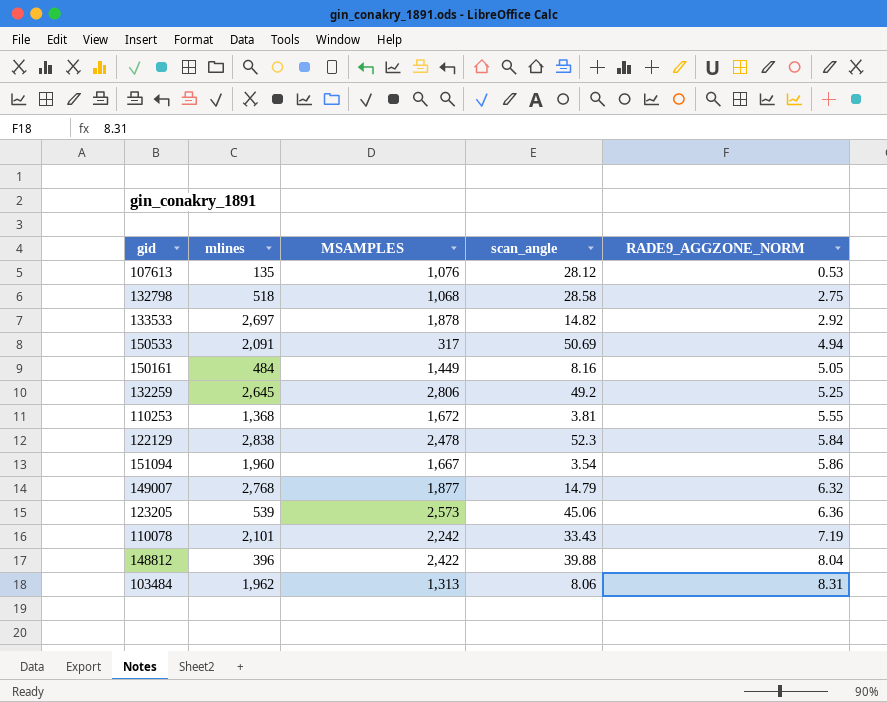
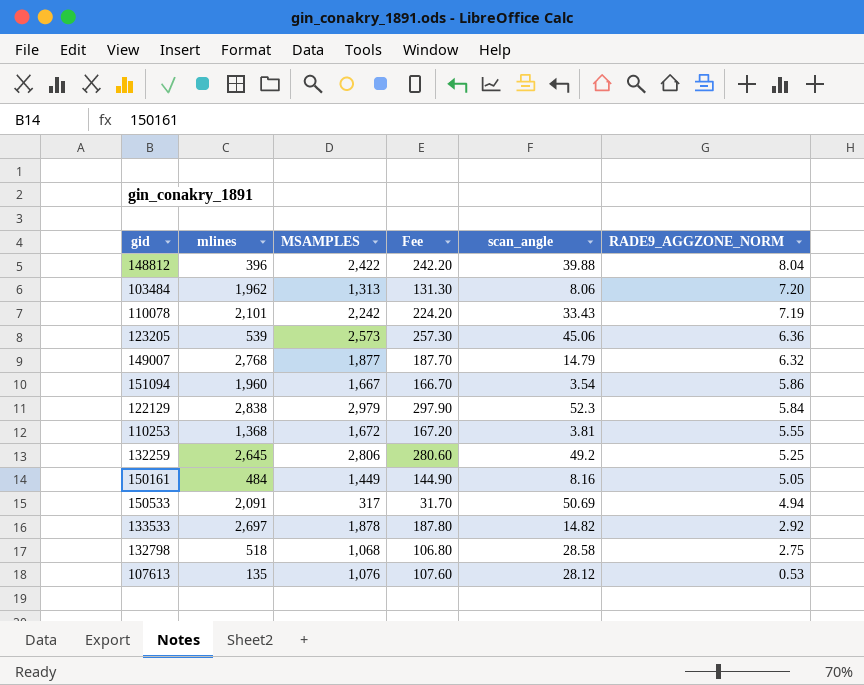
row order: RADE9_AGGZONE_NORM ascending -> RADE9_AGGZONE_NORM descending
column Fee | formula: none -> [MSAMPLES] * 0.1
103484 | RADE9_AGGZONE_NORM: 8.31 -> 7.20
122129 | MSAMPLES: 2,478 -> 2,979

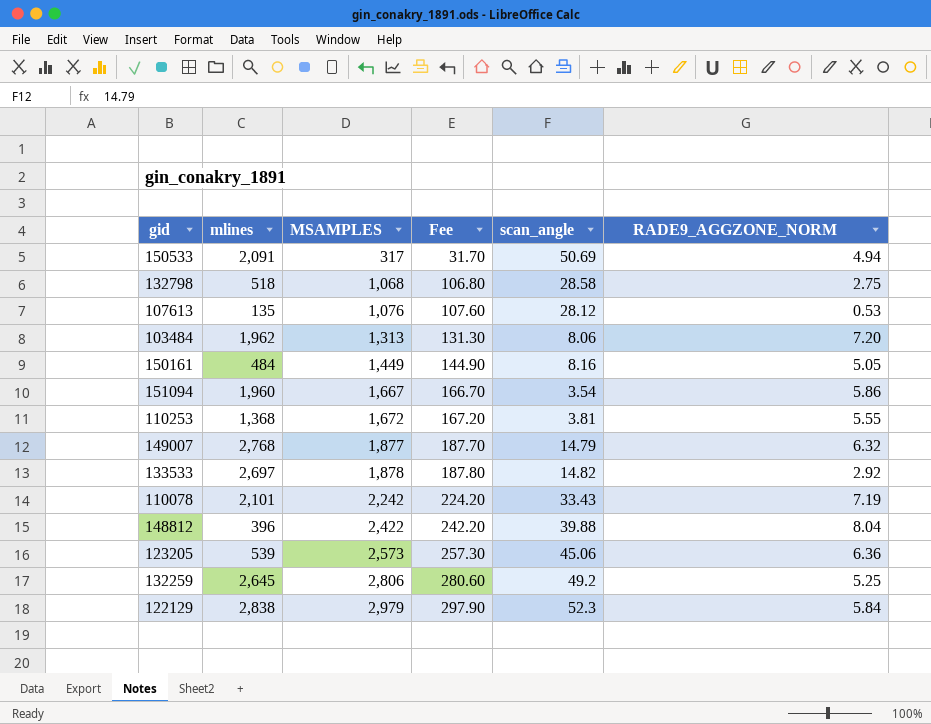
row order: RADE9_AGGZONE_NORM descending -> MSAMPLES ascending

